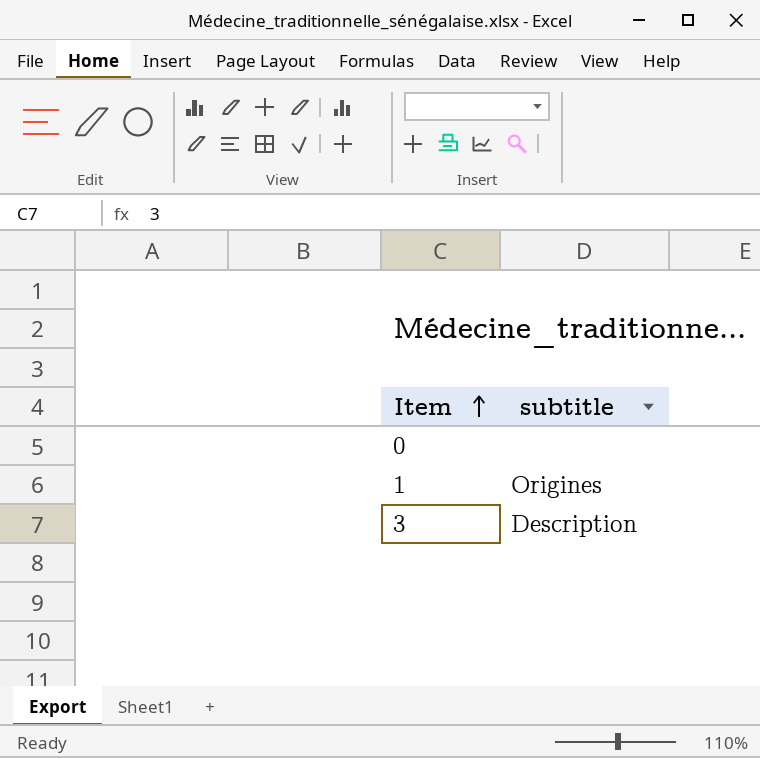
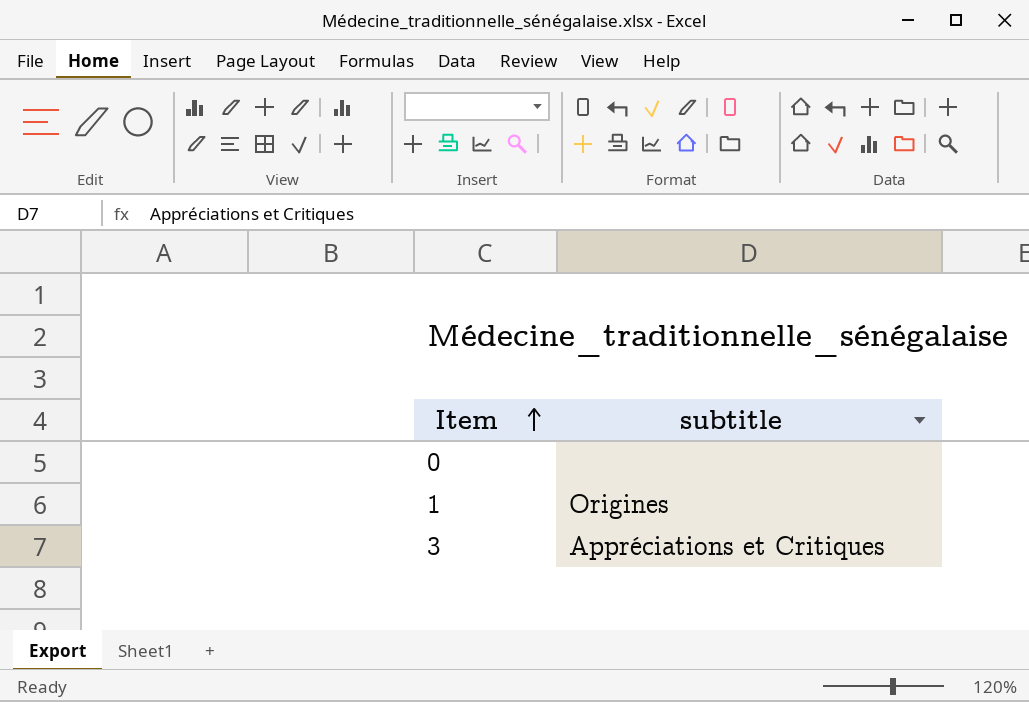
3 | subtitle: Description -> Appréciations et Critiques

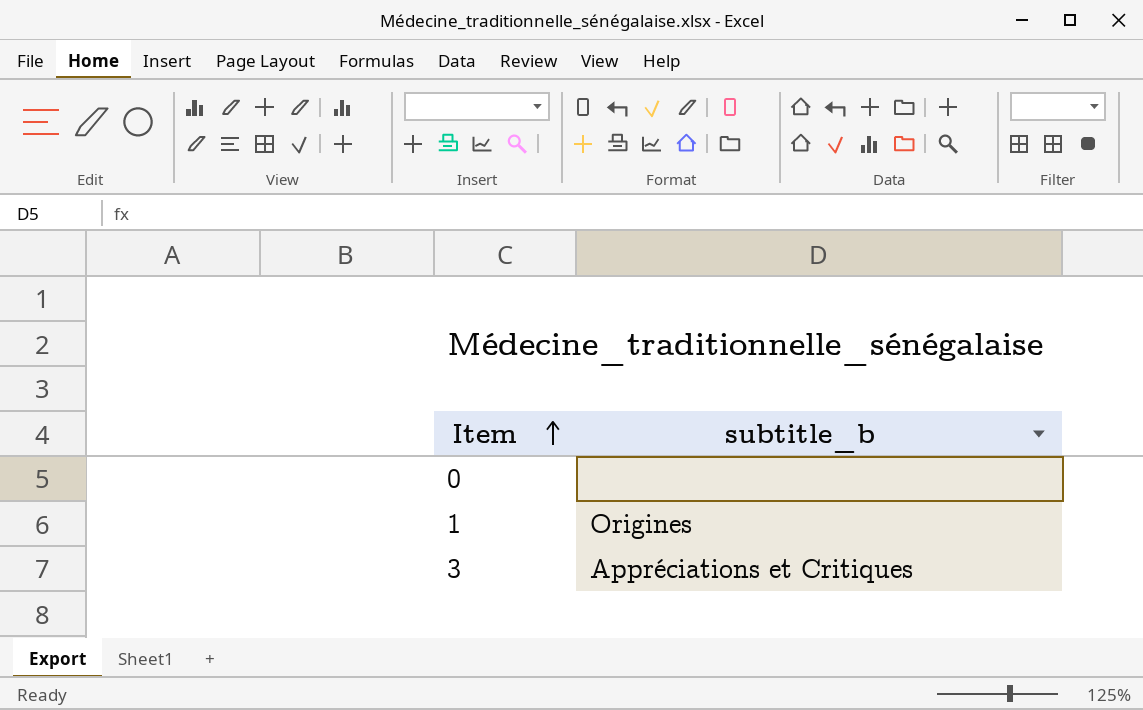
column name: subtitle -> subtitle_b

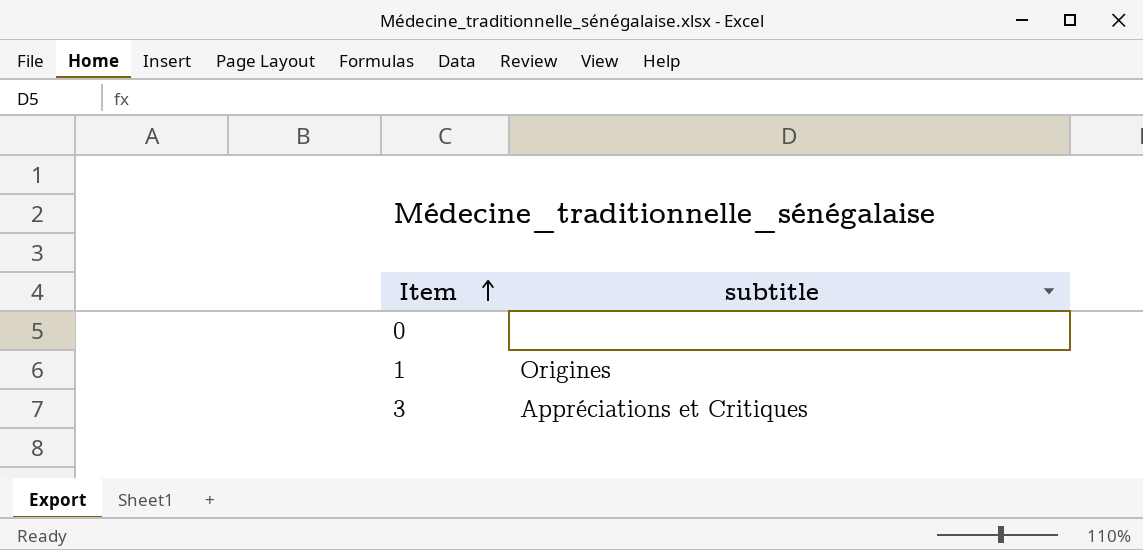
column name: subtitle_b -> subtitle

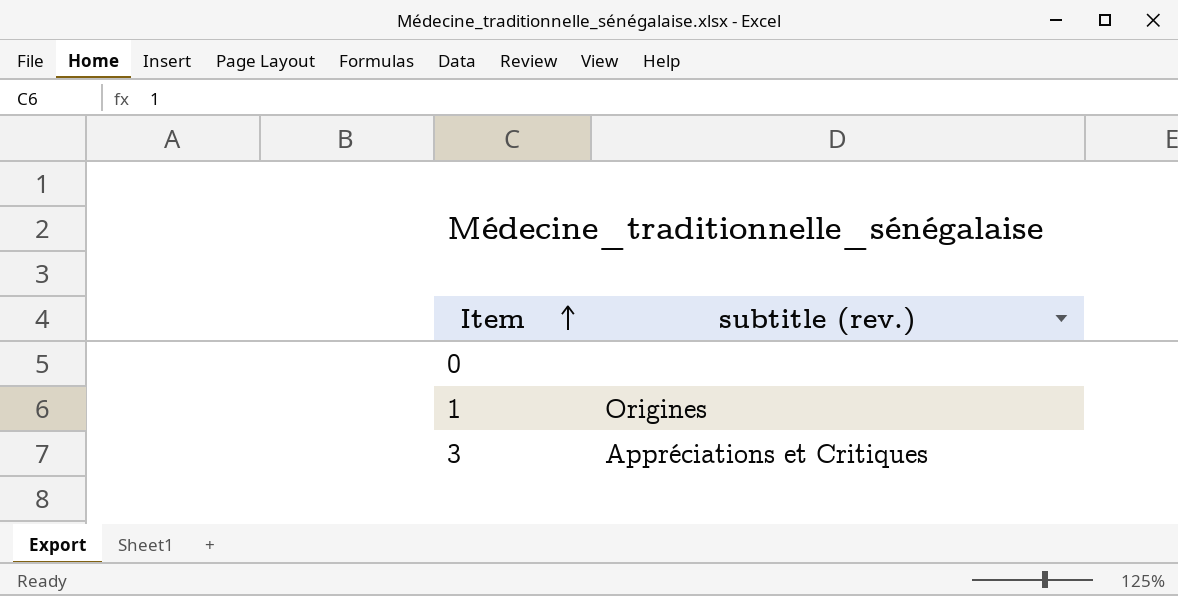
column name: subtitle -> subtitle (rev.)

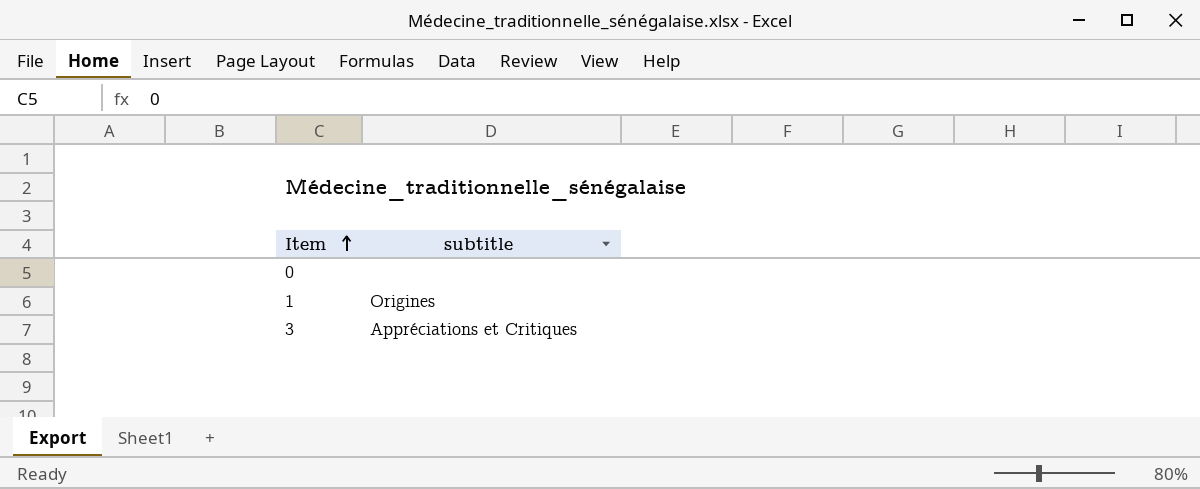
column name: subtitle (rev.) -> subtitle

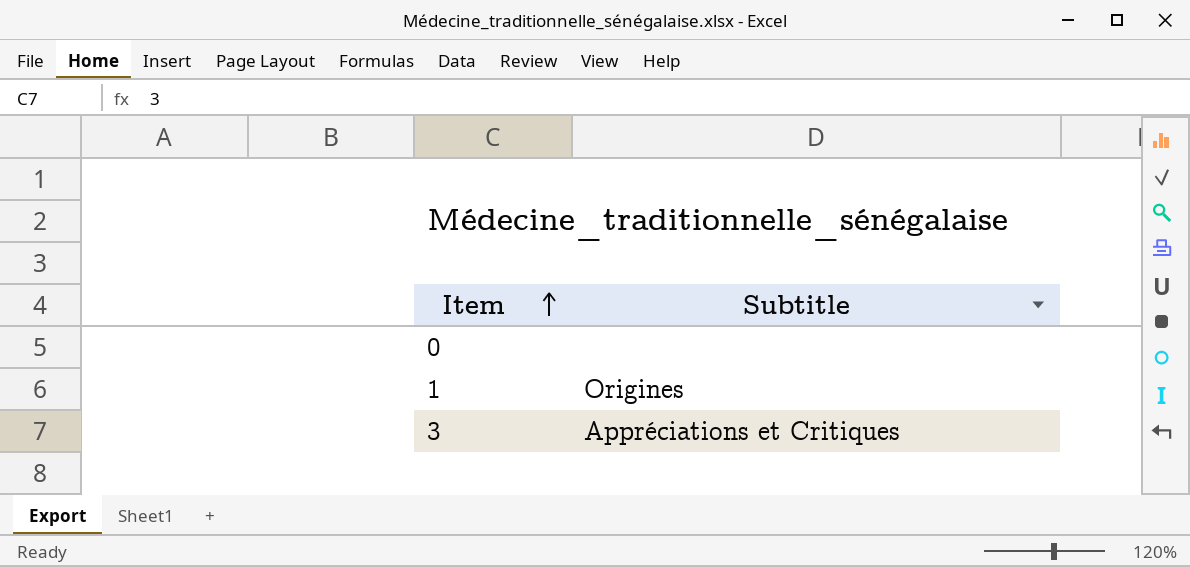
column name: subtitle -> Subtitle

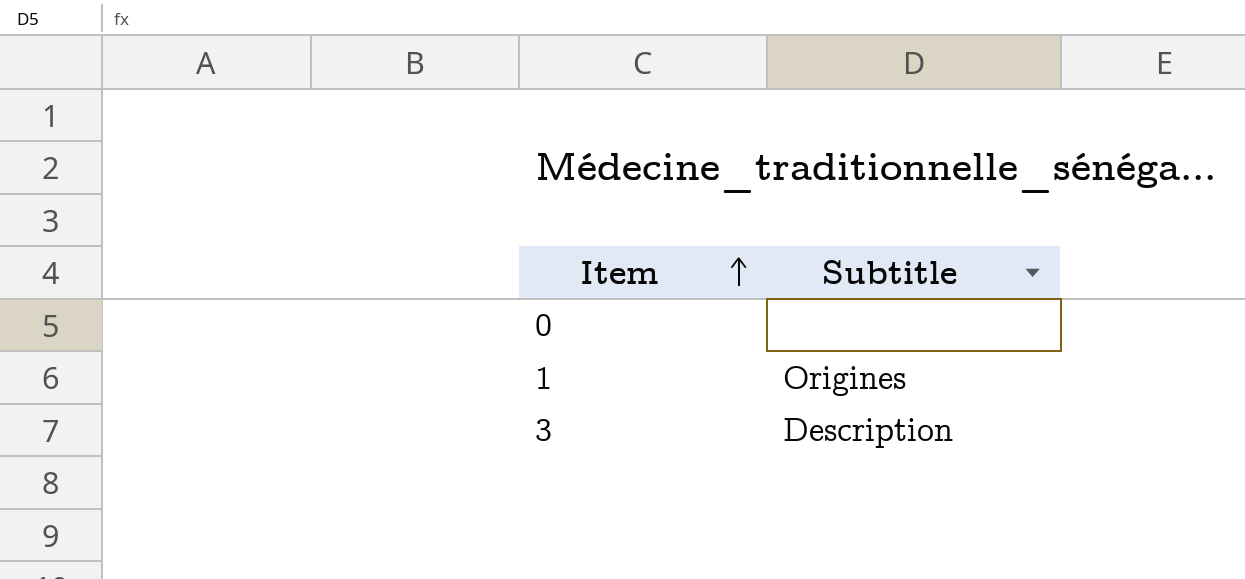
3 | Subtitle: Appréciations et Critiques -> Description

